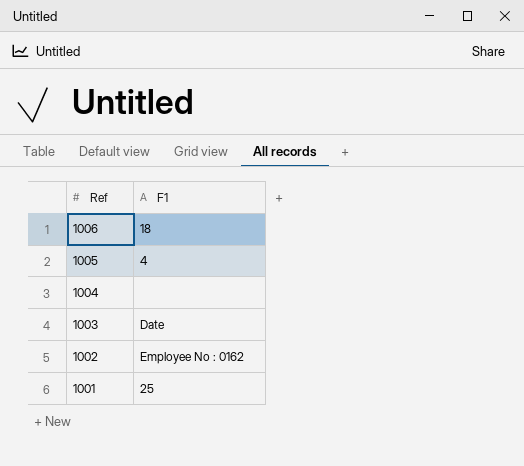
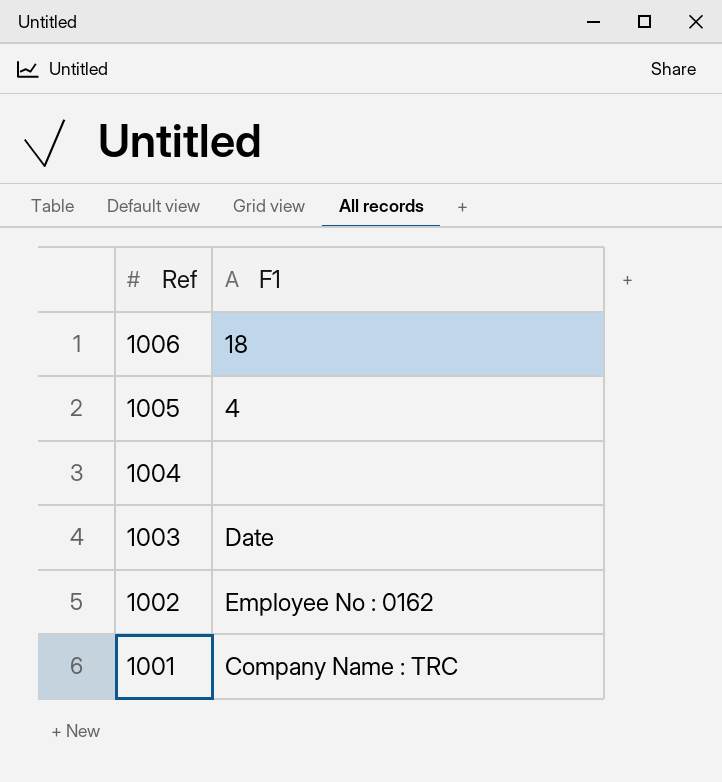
1001 | F1: 25 -> Company Name : TRC

